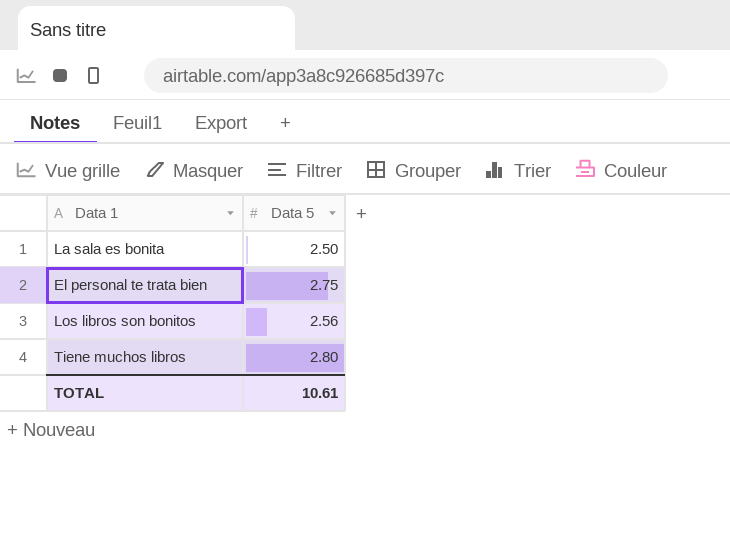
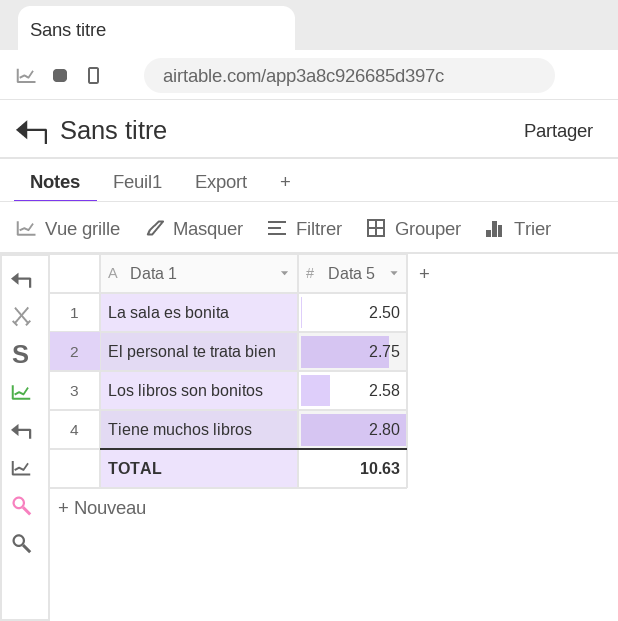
Los libros son bonitos | Data 5: 2.56 -> 2.58
TOTAL | Data 5: 10.61 -> 10.63

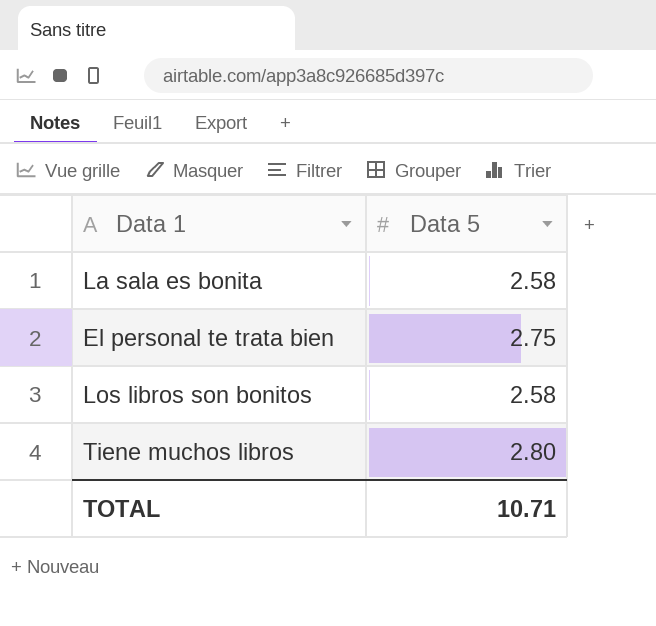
La sala es bonita | Data 5: 2.50 -> 2.58
TOTAL | Data 5: 10.63 -> 10.71

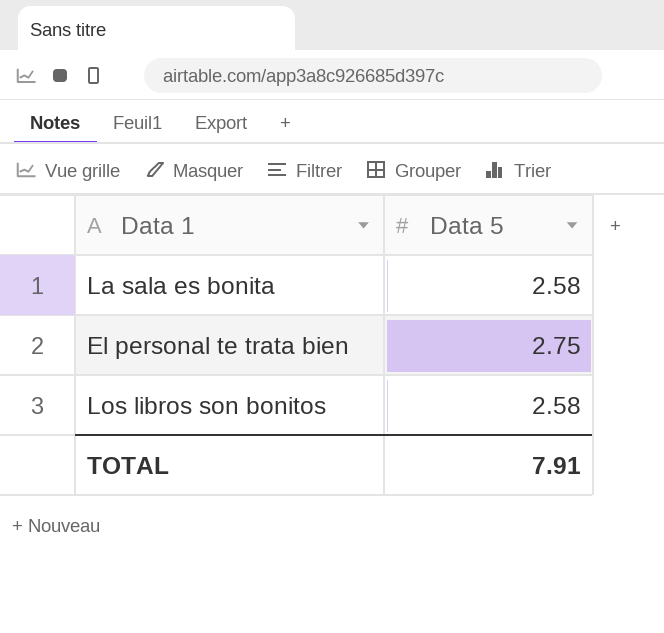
row Tiene muchos libros: 2.80 -> none
TOTAL | Data 5: 10.71 -> 7.91

